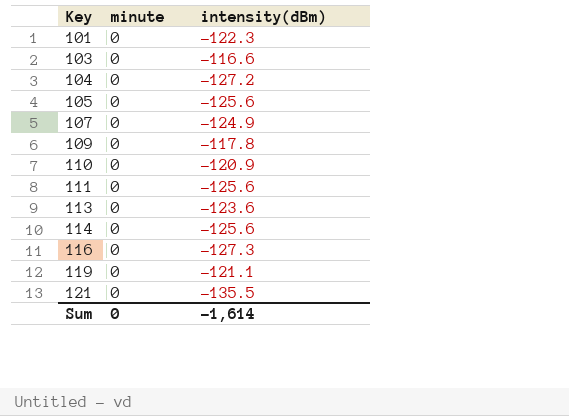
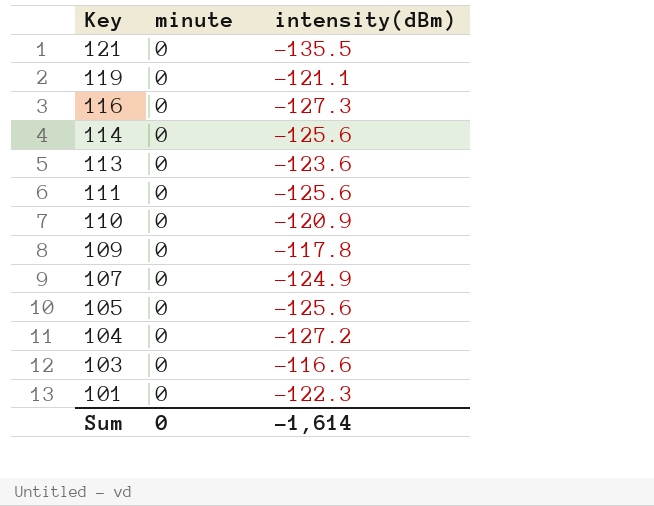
row order: Key ascending -> Key descending

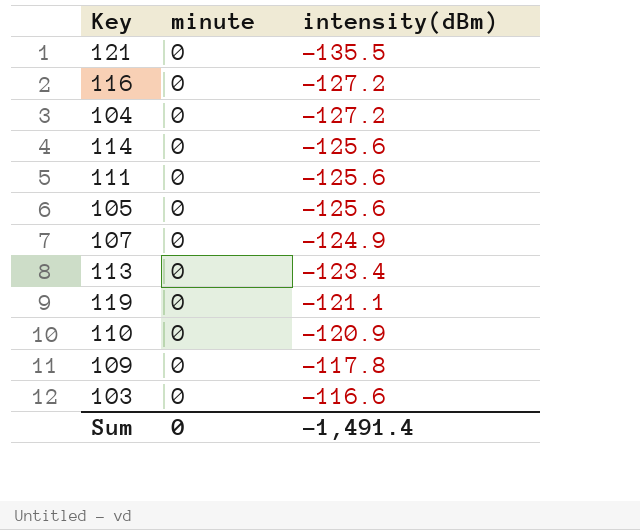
row order: Key descending -> intensity(dBm) ascending
row 101: 0 | -122.3 -> none
116 | intensity(dBm): -127.3 -> -127.2
113 | intensity(dBm): -123.6 -> -123.4
Sum | intensity(dBm): -1,614 -> -1,491.4

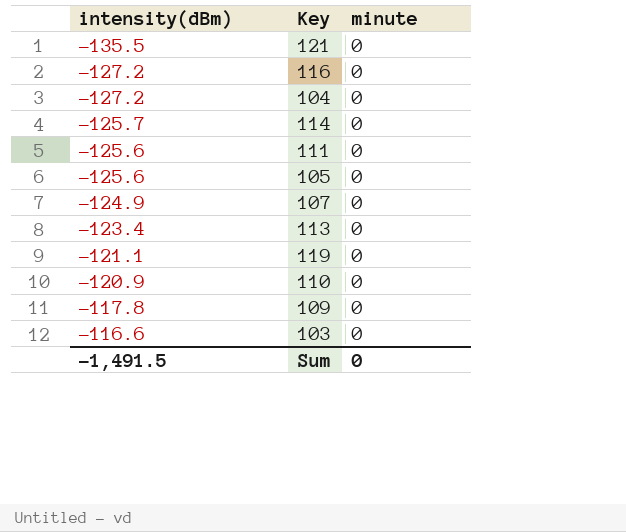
column intensity(dBm) | position: 3 -> 1
114 | intensity(dBm): -125.6 -> -125.7
Sum | intensity(dBm): -1,491.4 -> -1,491.5

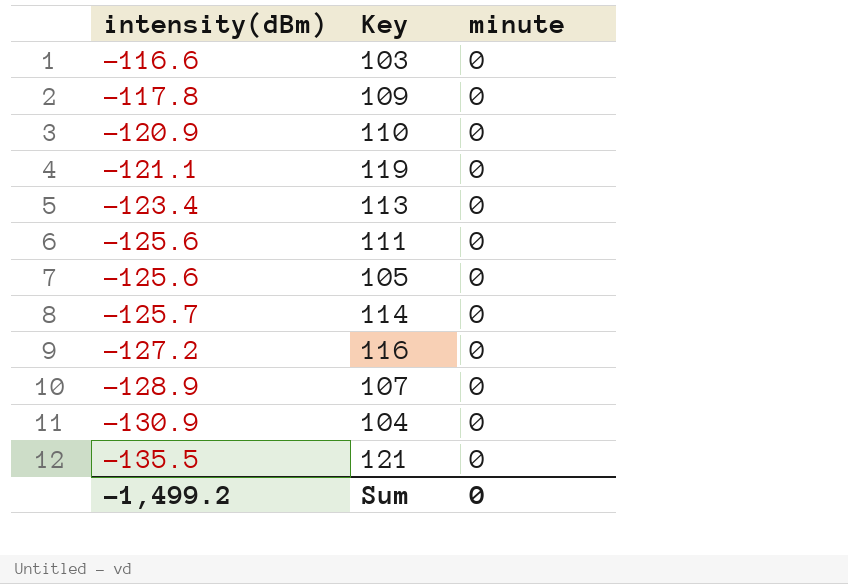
row order: intensity(dBm) ascending -> intensity(dBm) descending
107 | intensity(dBm): -124.9 -> -128.9
104 | intensity(dBm): -127.2 -> -130.9
Sum | intensity(dBm): -1,491.5 -> -1,499.2

